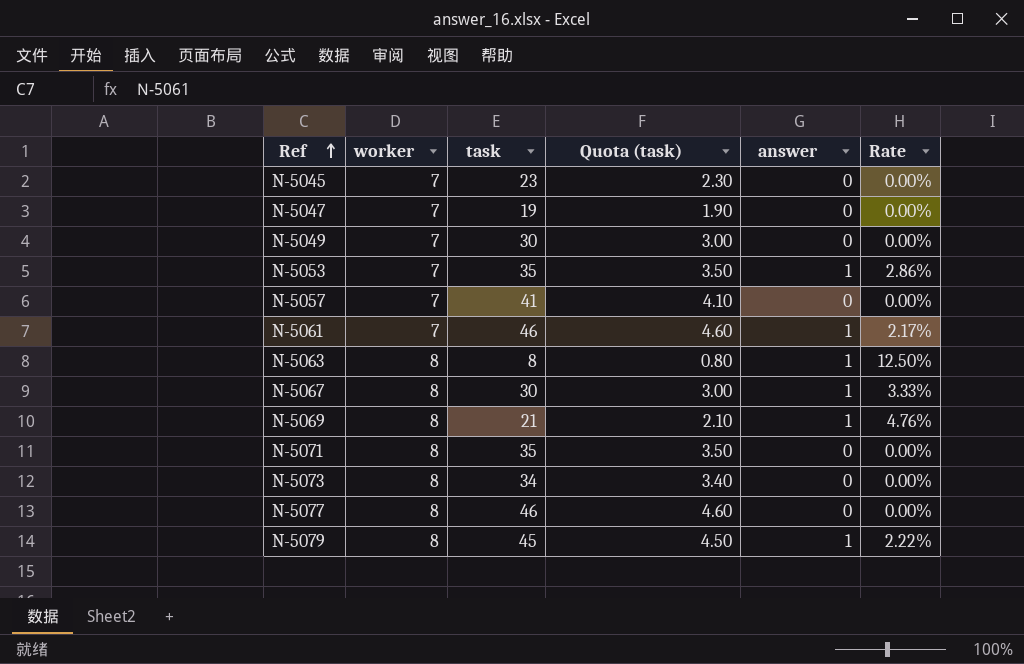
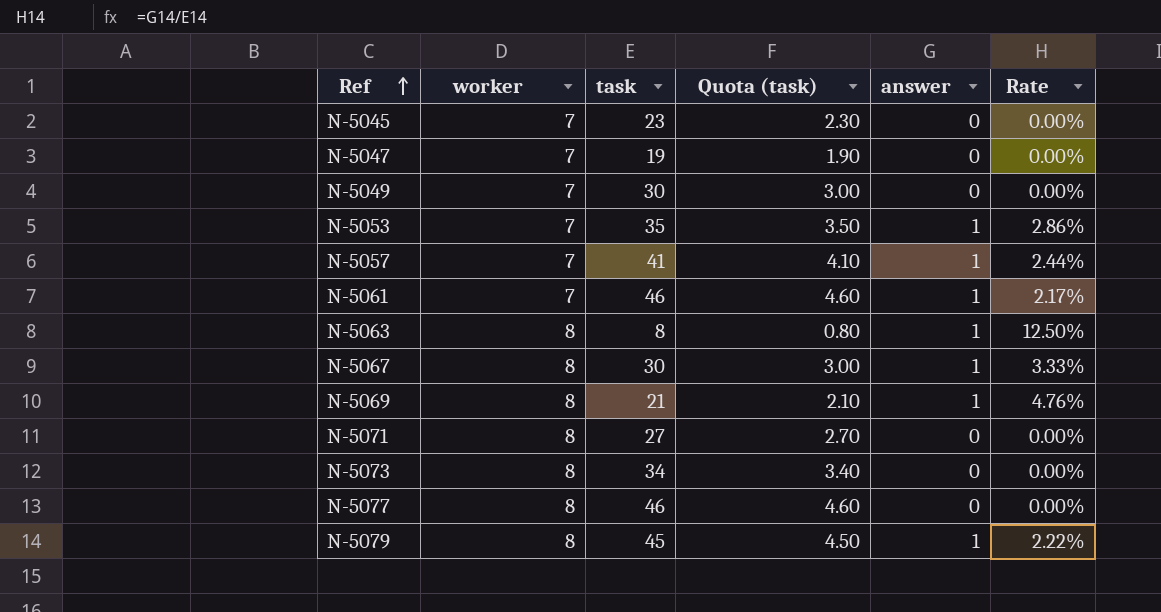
N-5057 | answer: 0 -> 1
N-5057 | Rate: 0.00% -> 2.44%
N-5071 | task: 35 -> 27
N-5071 | Quota (task): 3.50 -> 2.70

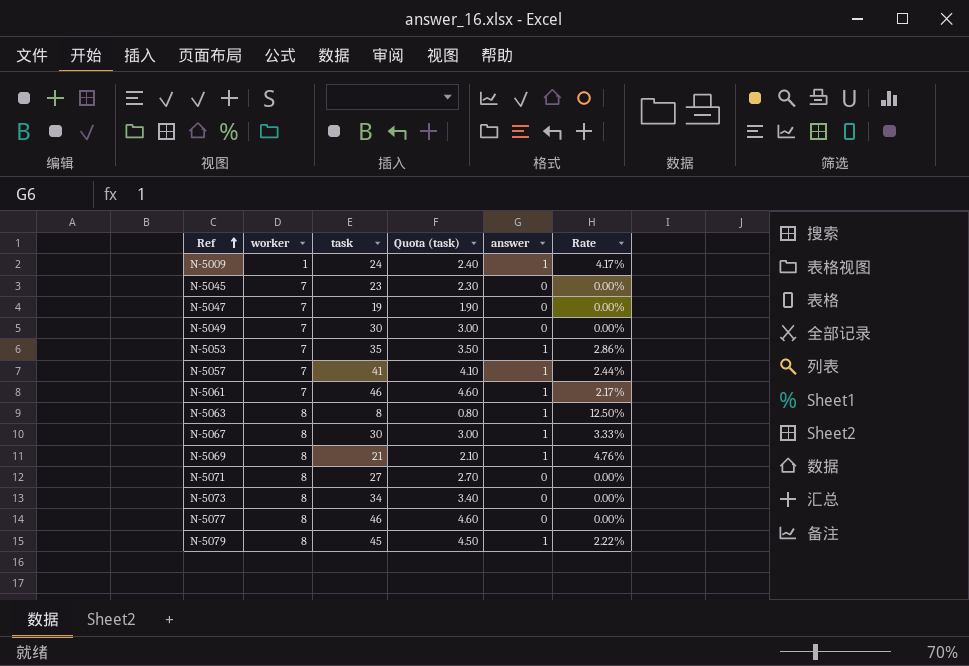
row N-5009: none -> 1 | 24 | 2.40 | 1 | 4.17%

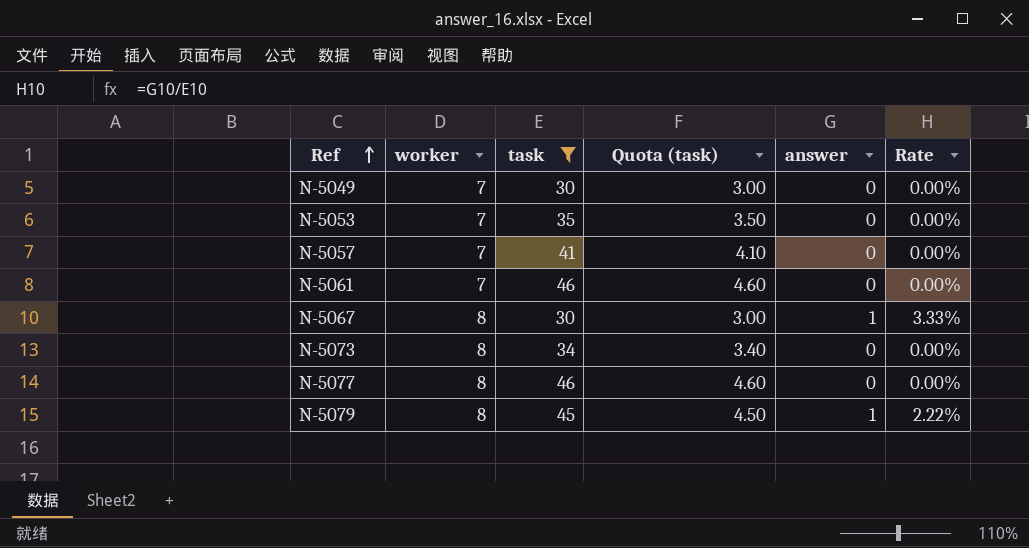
filter: none -> task >= 30
N-5053 | answer: 1 -> 0
N-5053 | Rate: 2.86% -> 0.00%
N-5057 | answer: 1 -> 0
N-5057 | Rate: 2.44% -> 0.00%
N-5061 | answer: 1 -> 0
N-5061 | Rate: 2.17% -> 0.00%

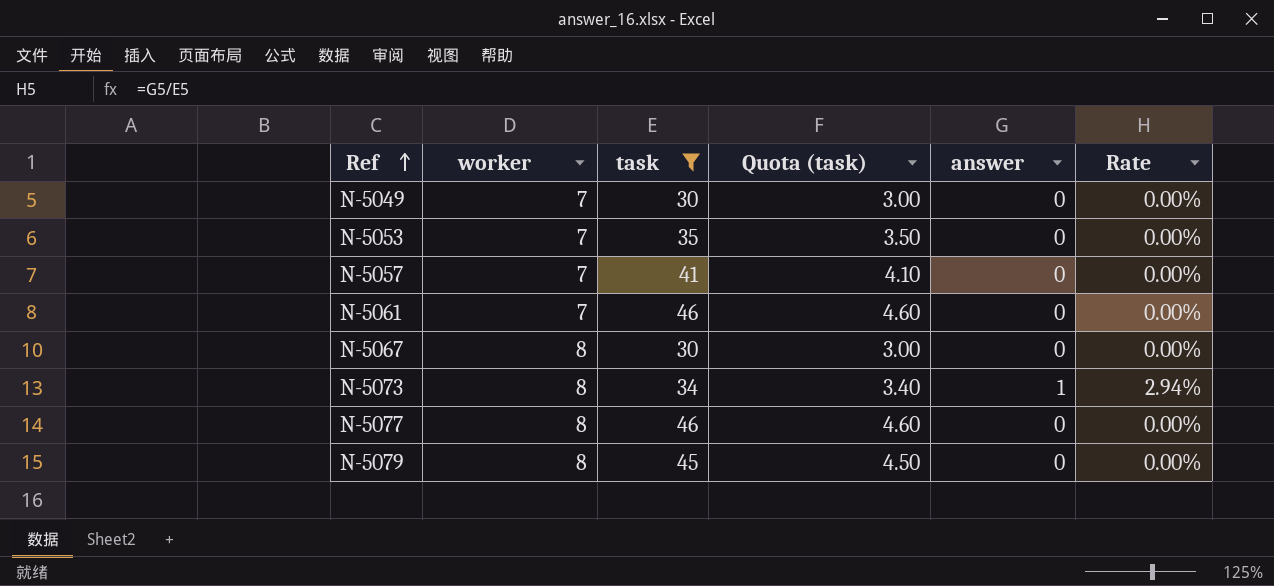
N-5067 | answer: 1 -> 0
N-5067 | Rate: 3.33% -> 0.00%
N-5073 | answer: 0 -> 1
N-5073 | Rate: 0.00% -> 2.94%
N-5079 | answer: 1 -> 0
N-5079 | Rate: 2.22% -> 0.00%

